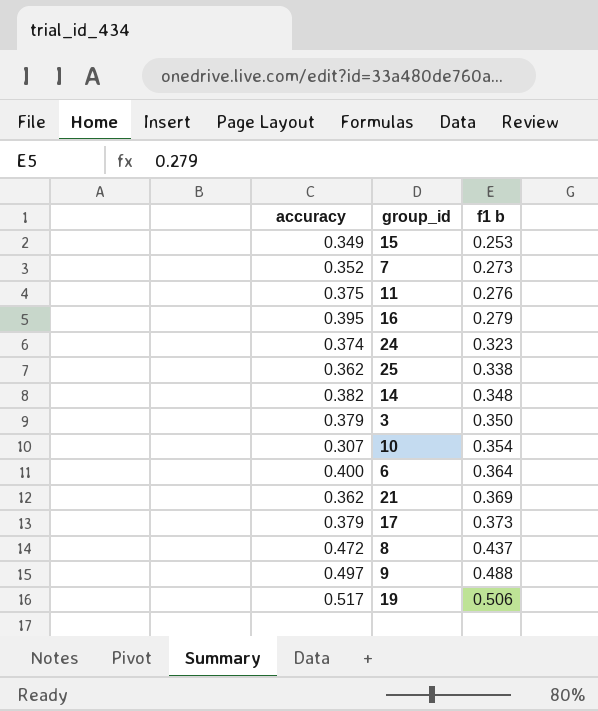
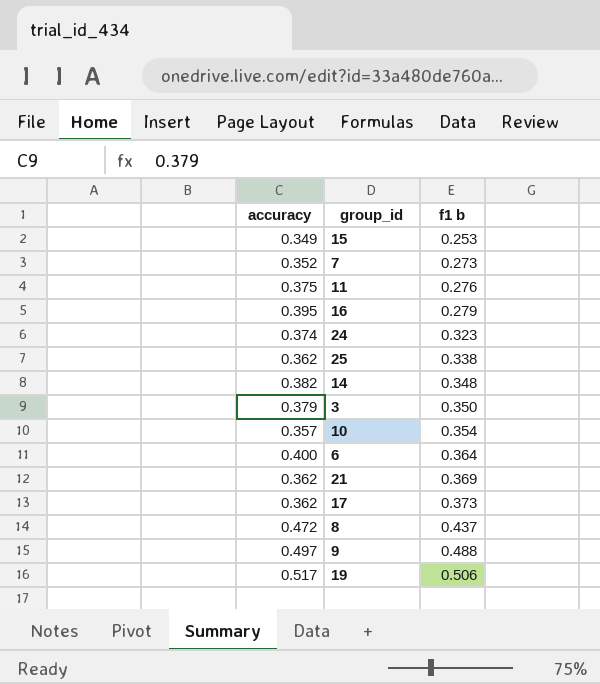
10 | accuracy: 0.307 -> 0.357
17 | accuracy: 0.379 -> 0.362

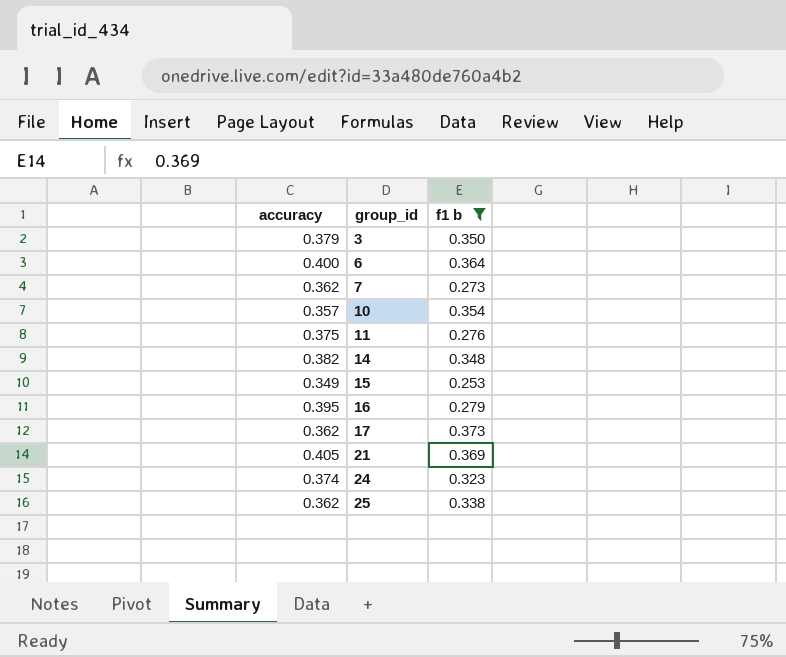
filter: none -> f1 b <= 0.373
row order: f1 b ascending -> group_id ascending
7 | accuracy: 0.352 -> 0.362
21 | accuracy: 0.362 -> 0.405

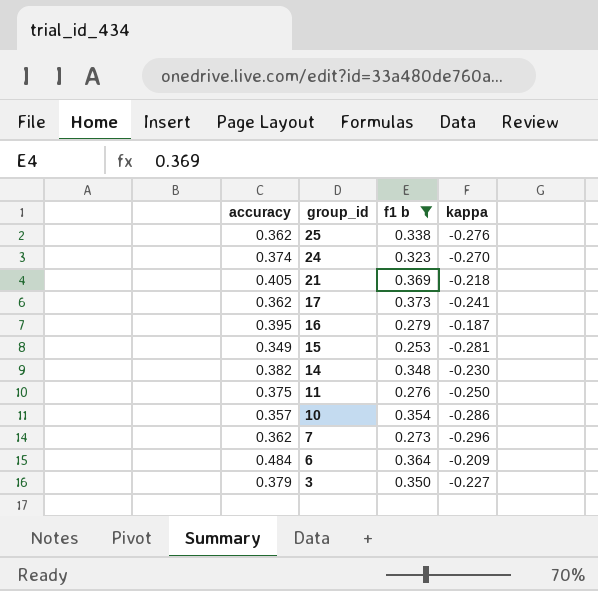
row order: group_id ascending -> group_id descending
column kappa | position: none -> 4
6 | accuracy: 0.400 -> 0.484

